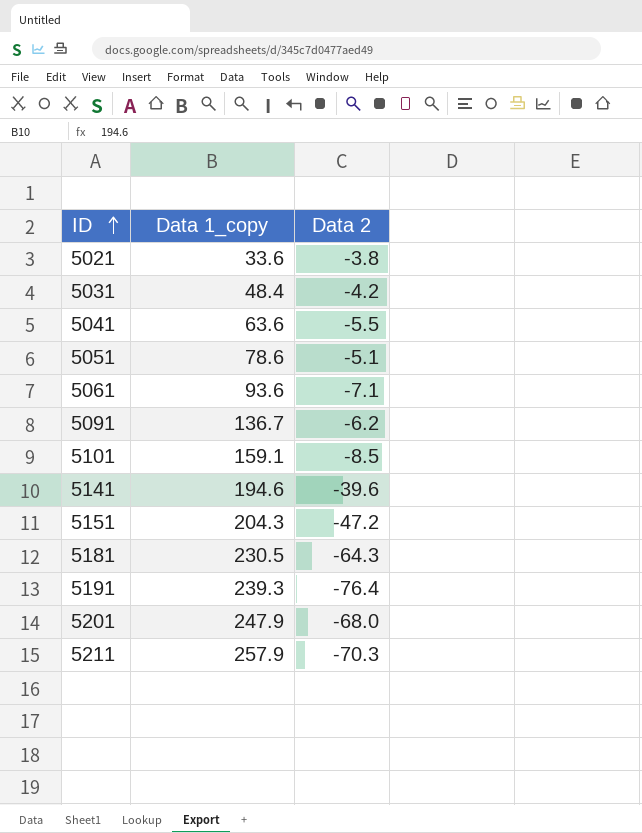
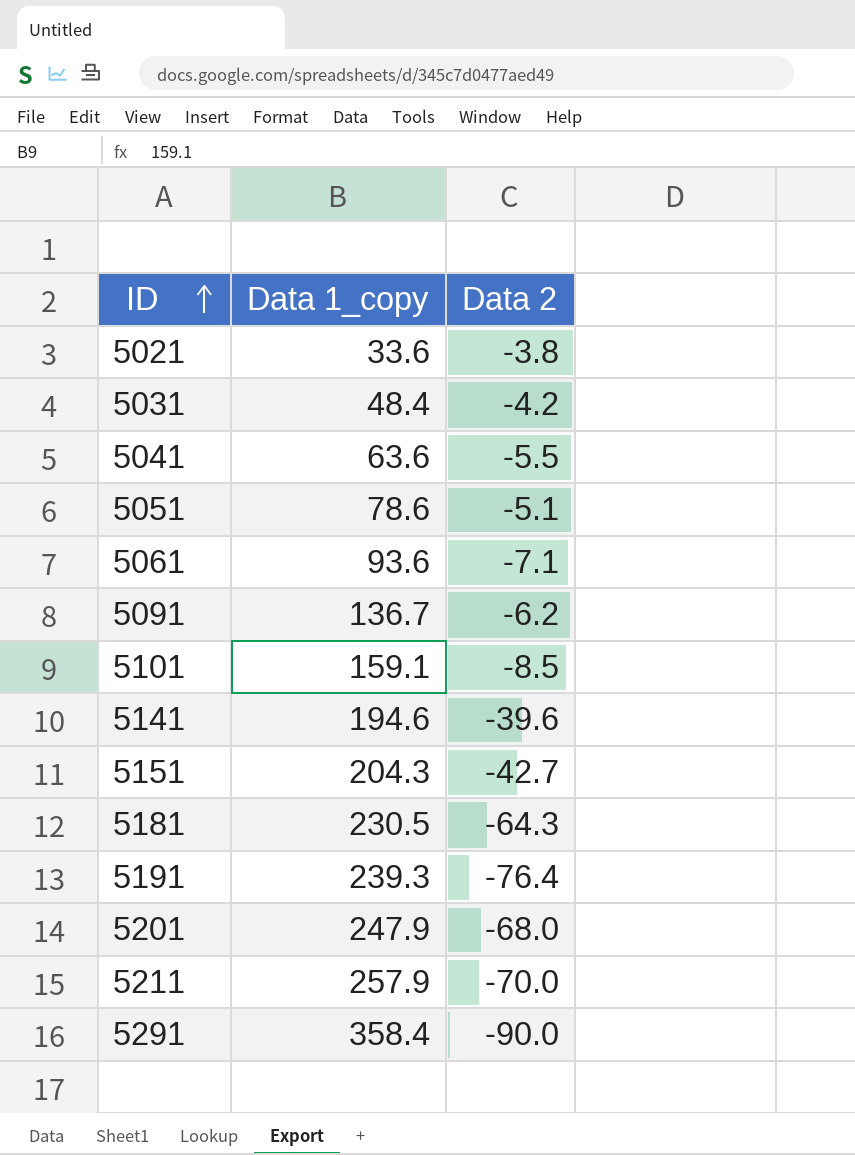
5151 | Data 2: -47.2 -> -42.7
5211 | Data 2: -70.3 -> -70.0
row 5291: none -> 358.4 | -90.0

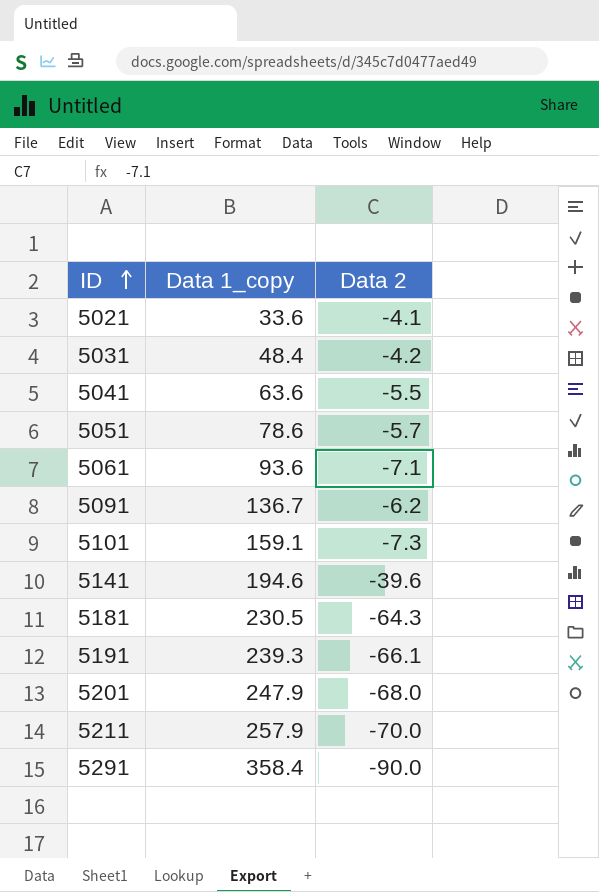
row 5151: 204.3 | -42.7 -> none
5021 | Data 2: -3.8 -> -4.1
5051 | Data 2: -5.1 -> -5.7
5101 | Data 2: -8.5 -> -7.3
5191 | Data 2: -76.4 -> -66.1

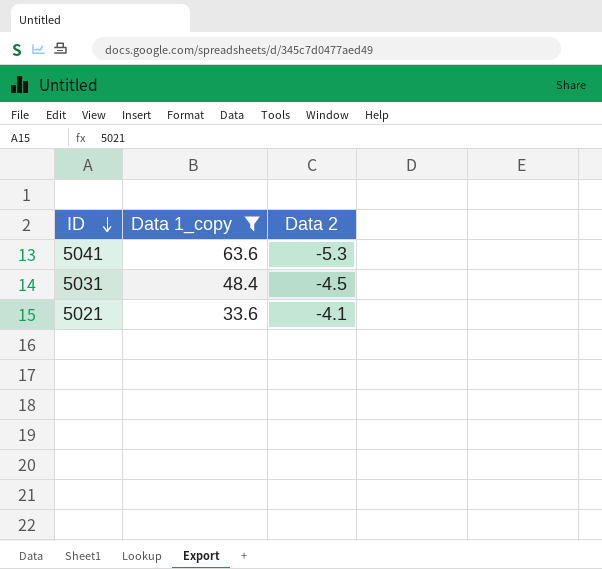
filter: none -> Data 1_copy <= 63.6
row order: ID ascending -> ID descending
5041 | Data 2: -5.5 -> -5.3
5031 | Data 2: -4.2 -> -4.5

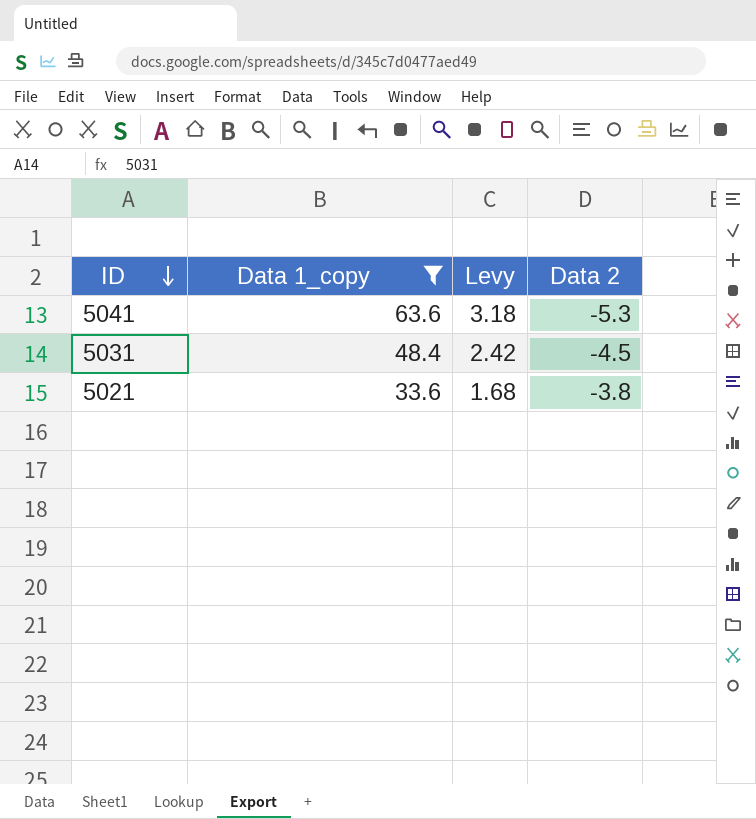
column Levy | formula: none -> [Data 1_copy] * 0.05
5021 | Data 2: -4.1 -> -3.8

